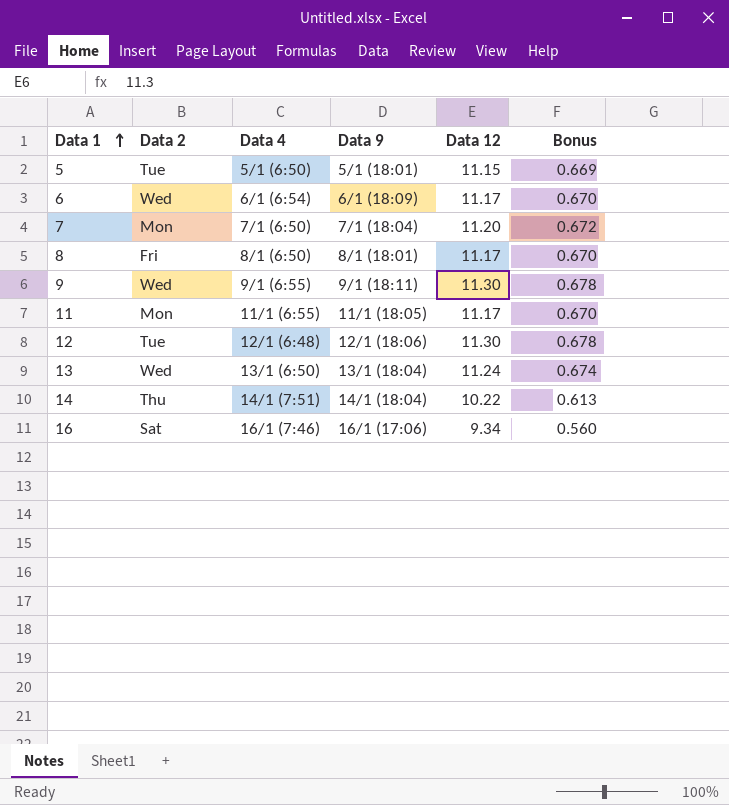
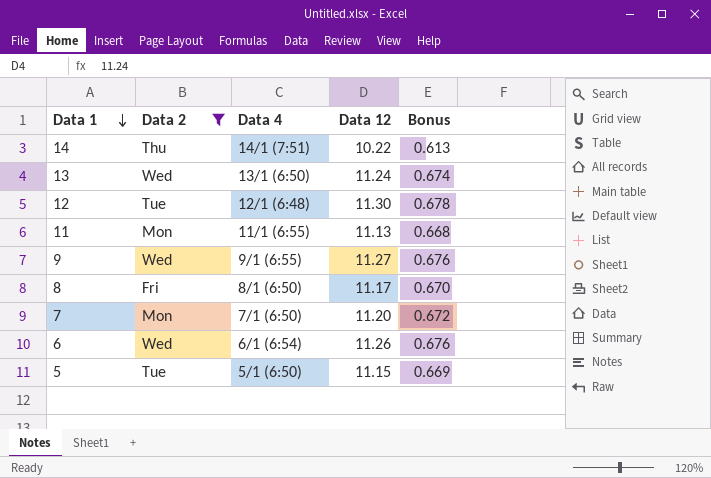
filter: none -> Data 2 != Sat
row order: Data 1 ascending -> Data 1 descending
column Data 9 | position: 4 -> none
11 | Data 12: 11.17 -> 11.13
11 | Bonus: 0.670 -> 0.668
9 | Data 12: 11.30 -> 11.27
9 | Bonus: 0.678 -> 0.676
6 | Data 12: 11.17 -> 11.26
6 | Bonus: 0.670 -> 0.676

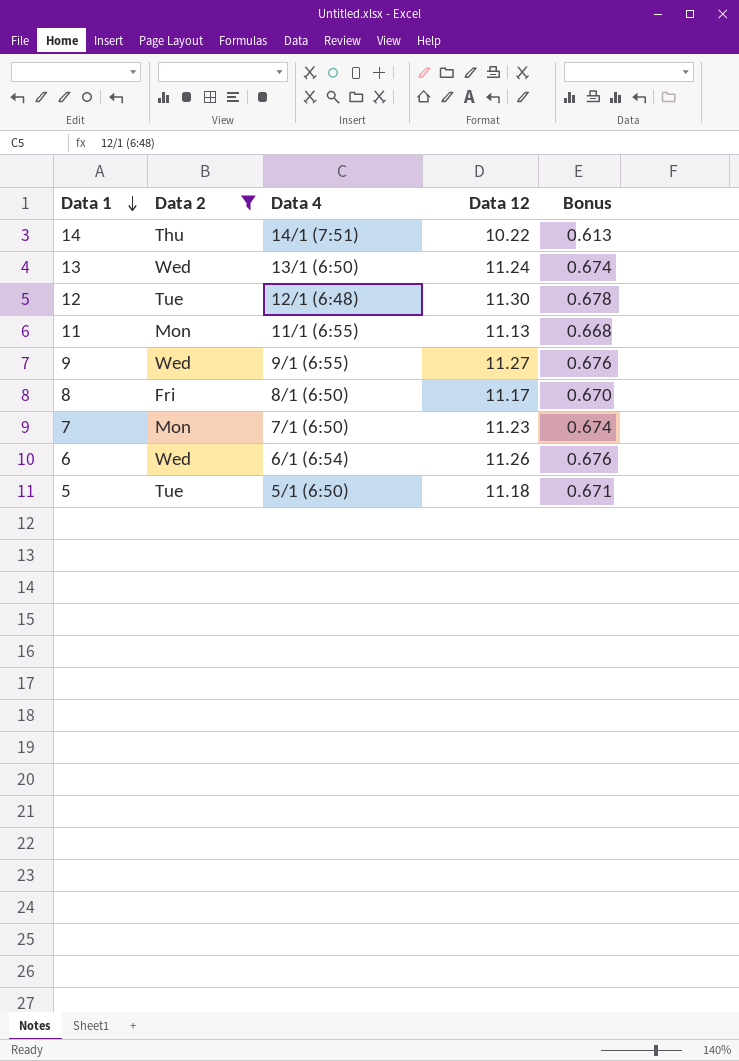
7 | Data 12: 11.20 -> 11.23
7 | Bonus: 0.672 -> 0.674
5 | Data 12: 11.15 -> 11.18
5 | Bonus: 0.669 -> 0.671

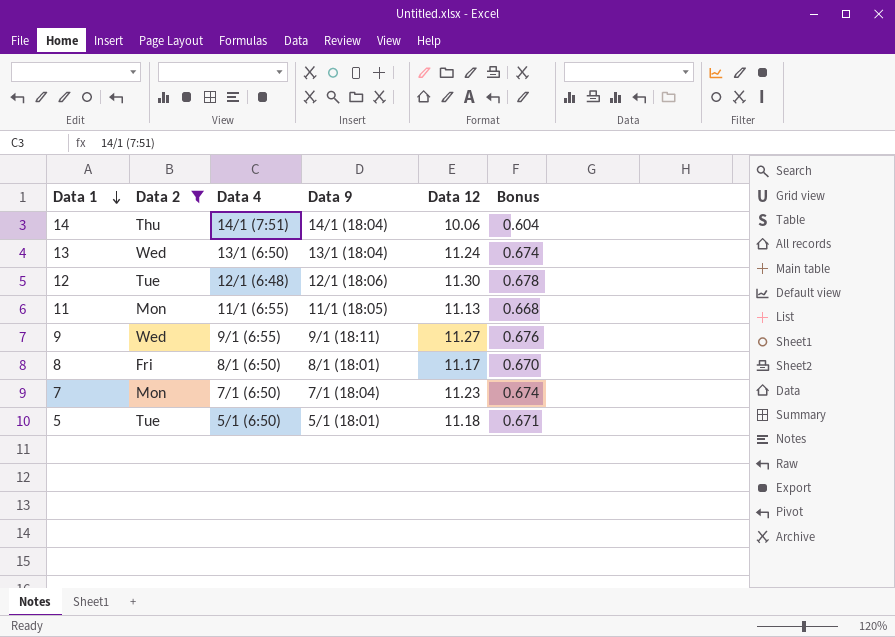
column Data 9 | position: none -> 4
row 6: Wed | 6/1 (6:54) | 11.26 | 0.676 -> none
14 | Data 12: 10.22 -> 10.06
14 | Bonus: 0.613 -> 0.604

